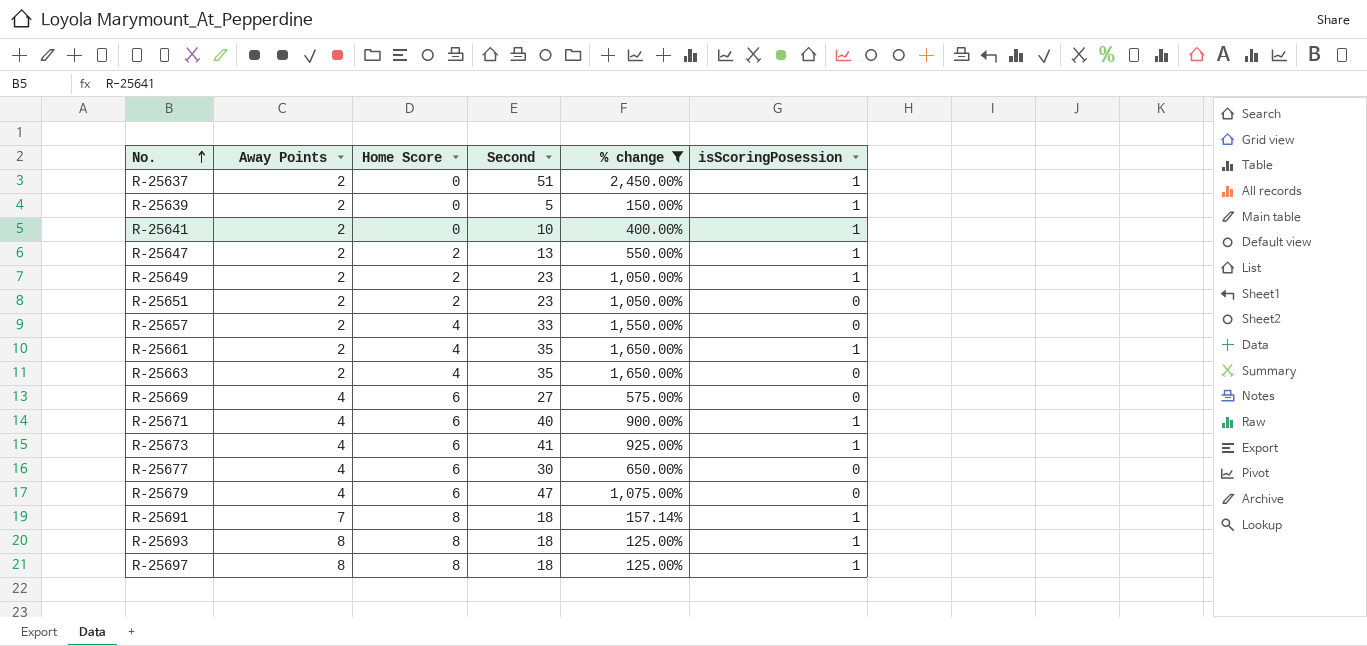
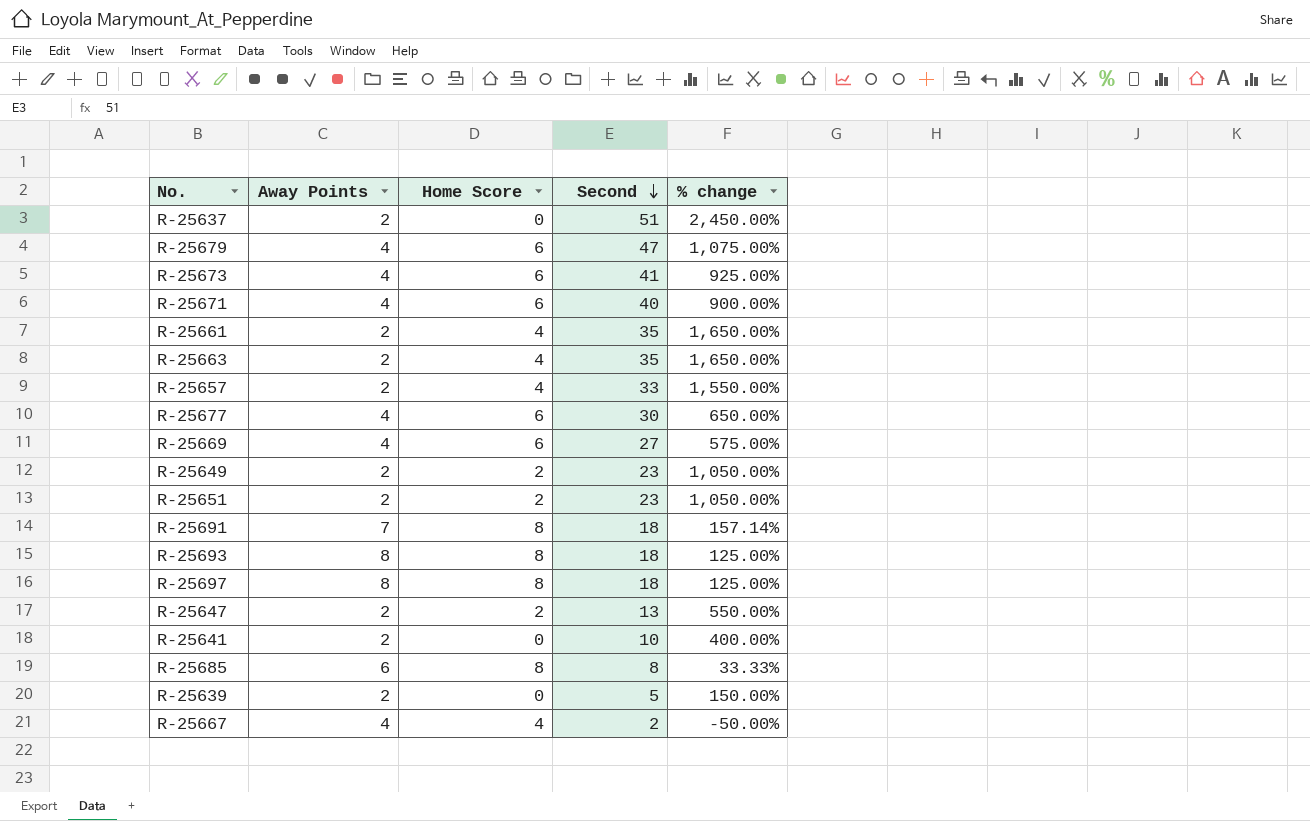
filter: % change >= 125.00% -> none
row order: No. ascending -> Second descending
column isScoringPosession | position: 6 -> none

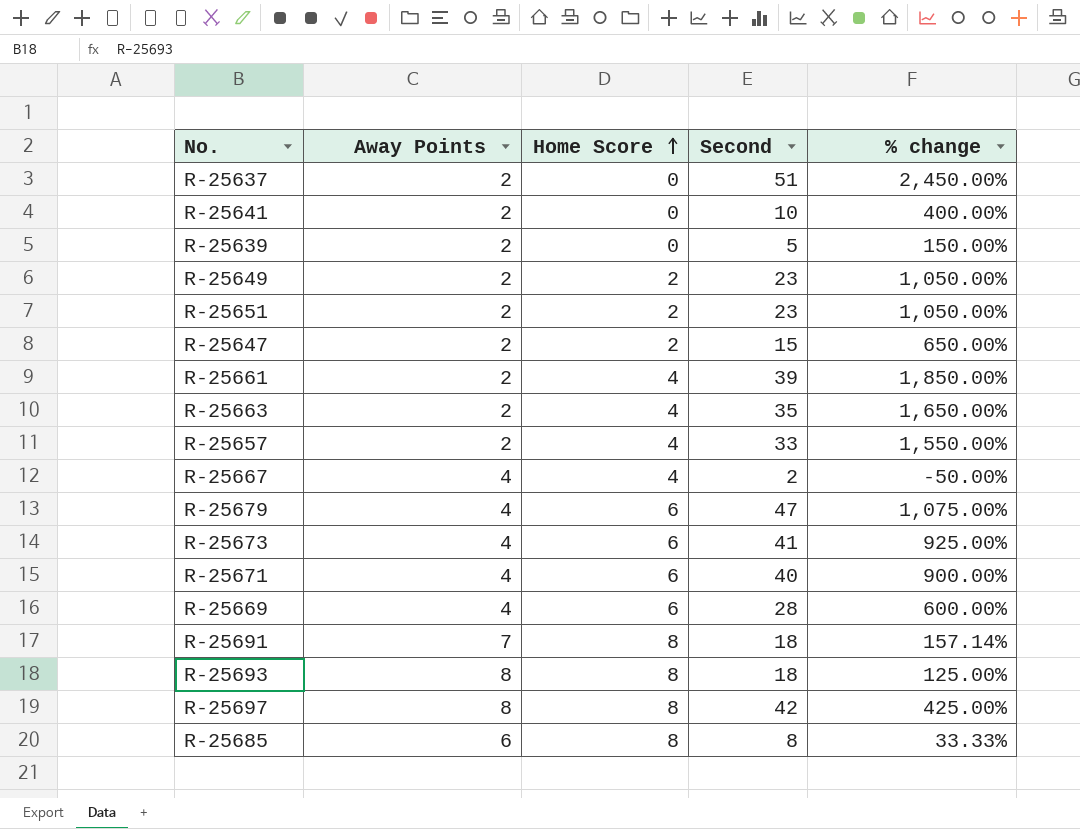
row order: Second descending -> Home Score ascending
row R-25677: 4 | 6 | 30 | 650.00% -> none
R-25647 | Second: 13 -> 15
R-25647 | % change: 550.00% -> 650.00%
R-25661 | Second: 35 -> 39
R-25661 | % change: 1,650.00% -> 1,850.00%
R-25669 | Second: 27 -> 28
R-25669 | % change: 575.00% -> 600.00%
R-25697 | Second: 18 -> 42
R-25697 | % change: 125.00% -> 425.00%

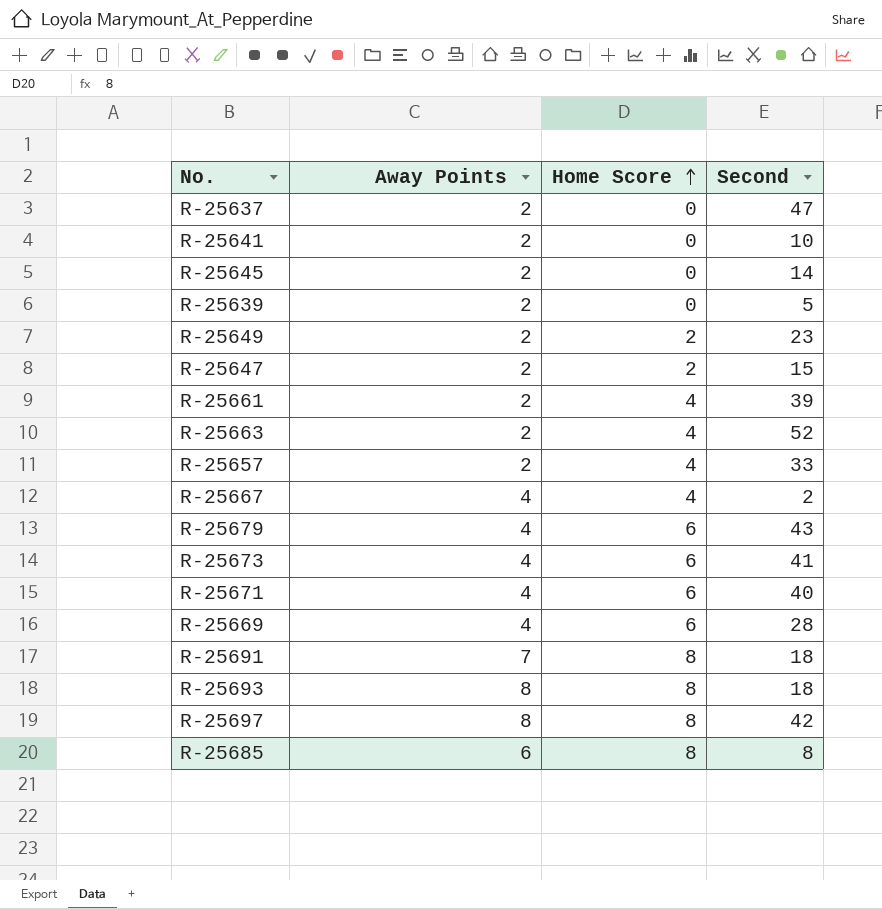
column % change | formula: ([Second] - [Away Points]) / [Away Points] -> none
row R-25651: 2 | 2 | 23 | 1,050.00% -> none
R-25637 | Second: 51 -> 47
row R-25645: none -> 2 | 0 | 14
R-25663 | Second: 35 -> 52
R-25679 | Second: 47 -> 43

